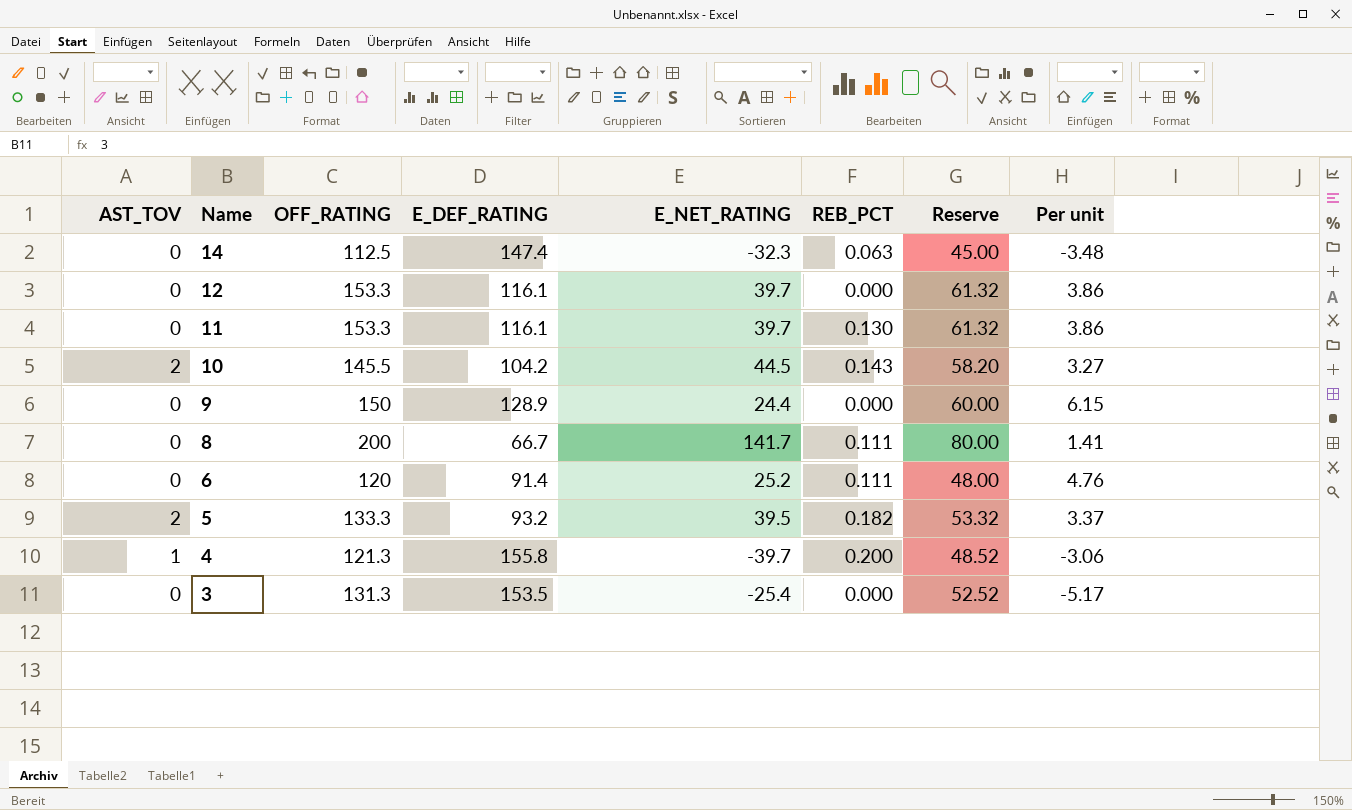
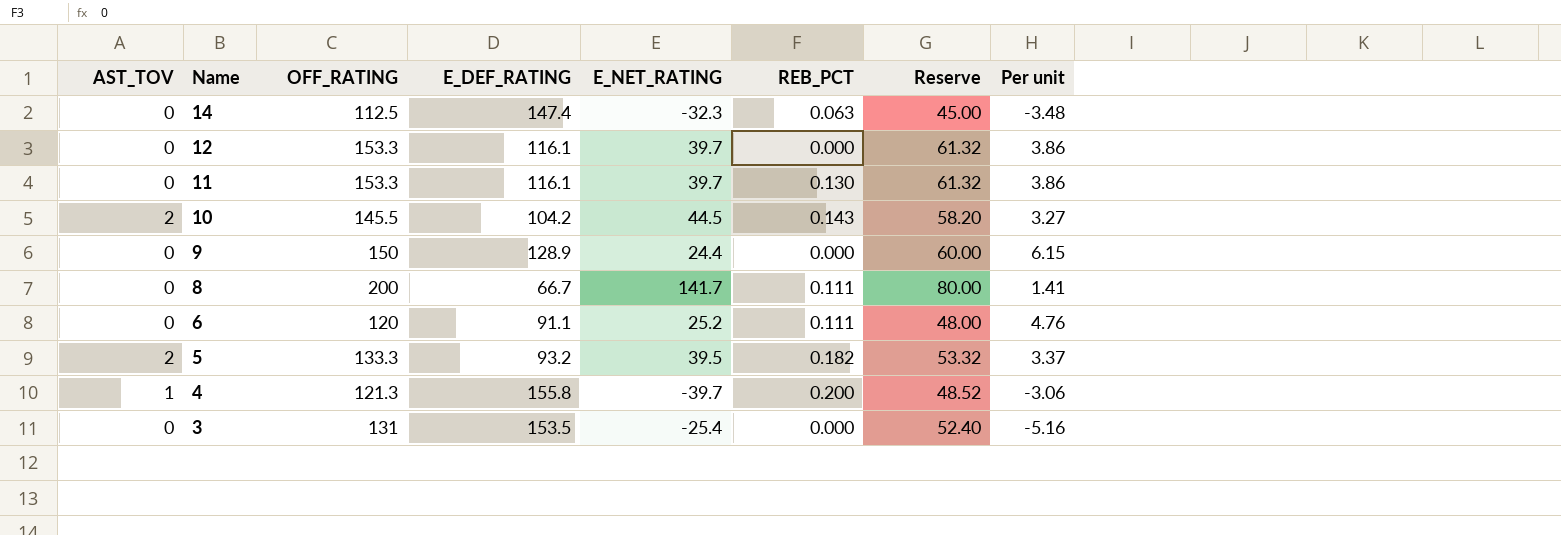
6 | E_DEF_RATING: 91.4 -> 91.1
3 | OFF_RATING: 131.3 -> 131
3 | Reserve: 52.52 -> 52.40
3 | Per unit: -5.17 -> -5.16

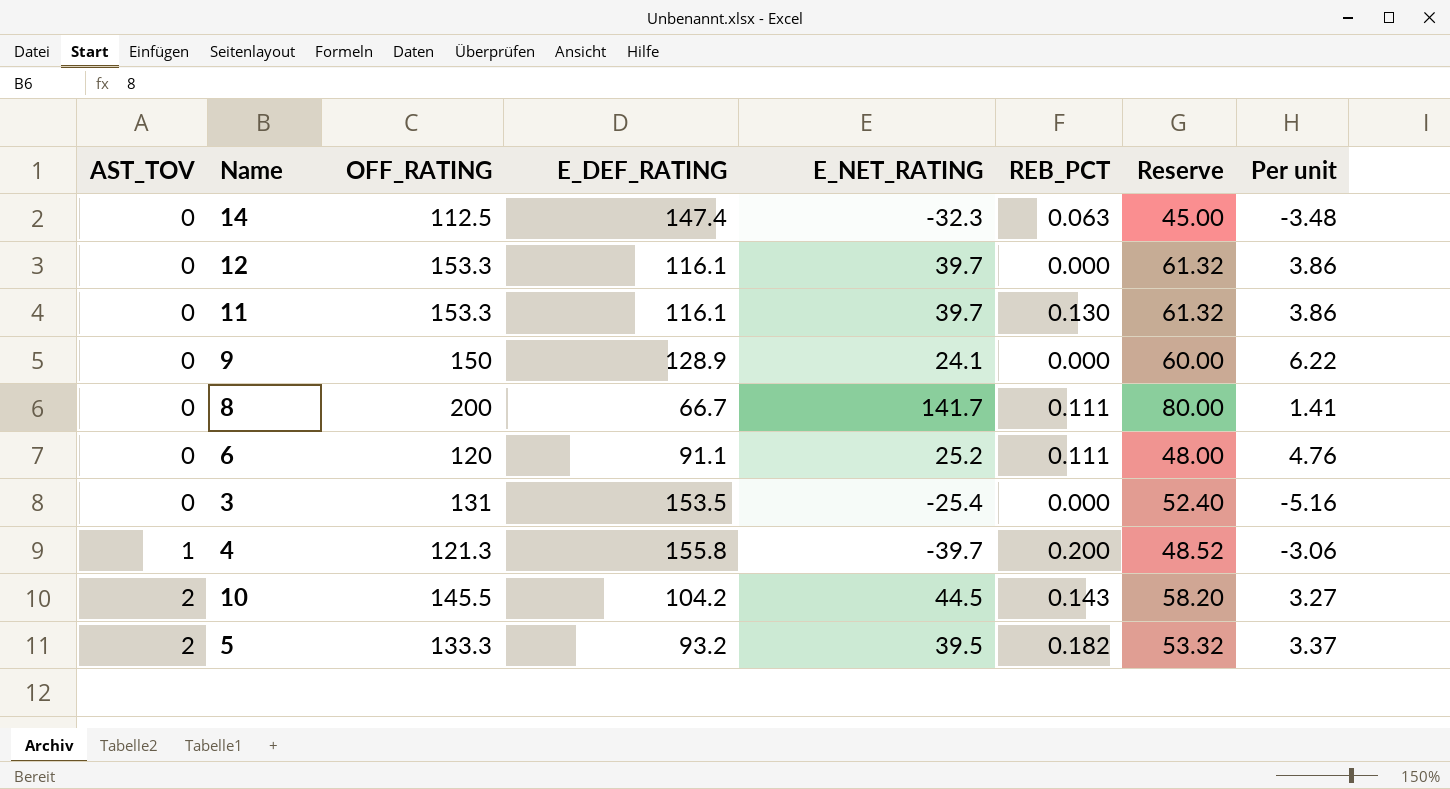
row order: Name descending -> AST_TOV ascending
9 | E_NET_RATING: 24.4 -> 24.1
9 | Per unit: 6.15 -> 6.22

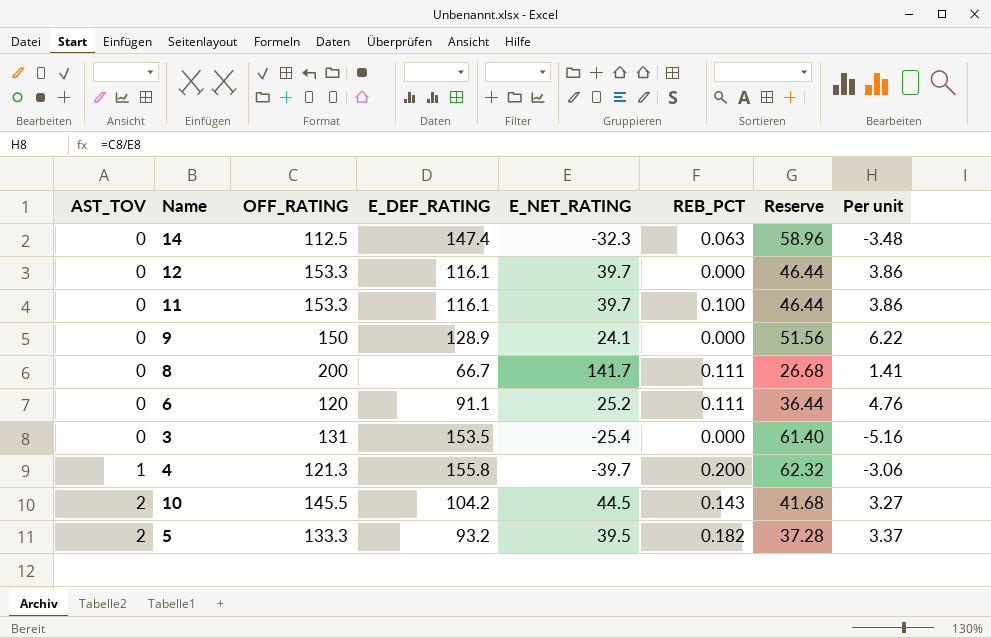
column Reserve | formula: [OFF_RATING] * 0.4 -> [E_DEF_RATING] * 0.4
11 | REB_PCT: 0.130 -> 0.100

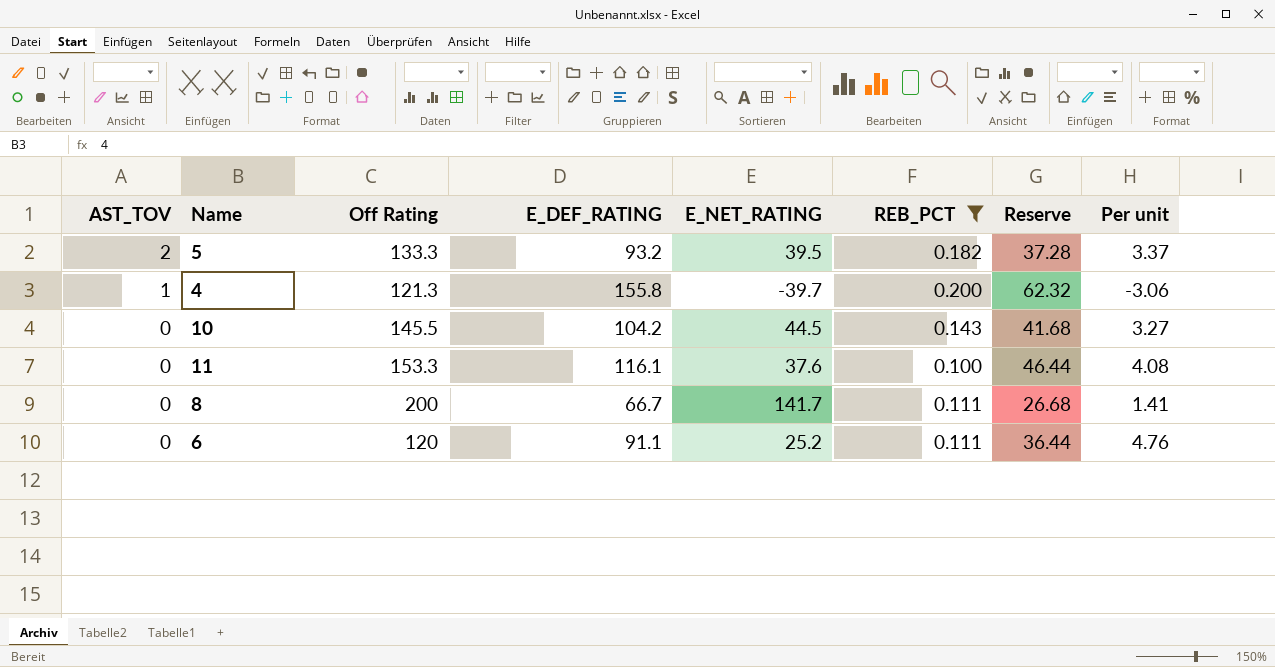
filter: none -> REB_PCT >= 0.100
row order: AST_TOV ascending -> AST_TOV descending
column name: OFF_RATING -> Off Rating
10 | AST_TOV: 2 -> 0
11 | E_NET_RATING: 39.7 -> 37.6
11 | Per unit: 3.86 -> 4.08

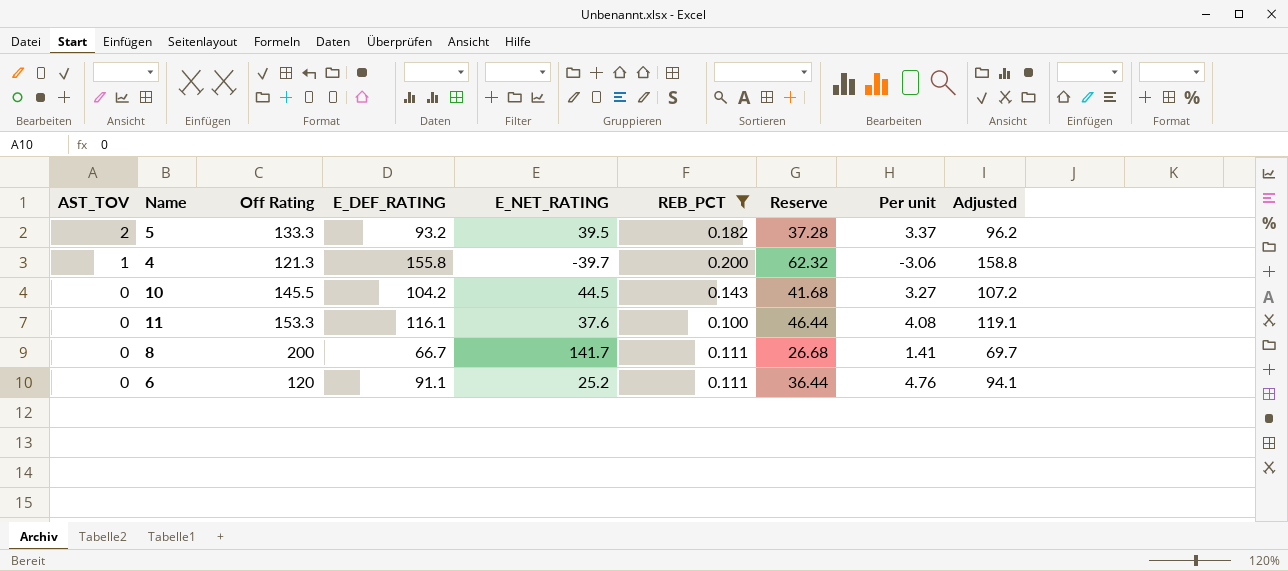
column Adjusted | formula: none -> [E_DEF_RATING] + 3

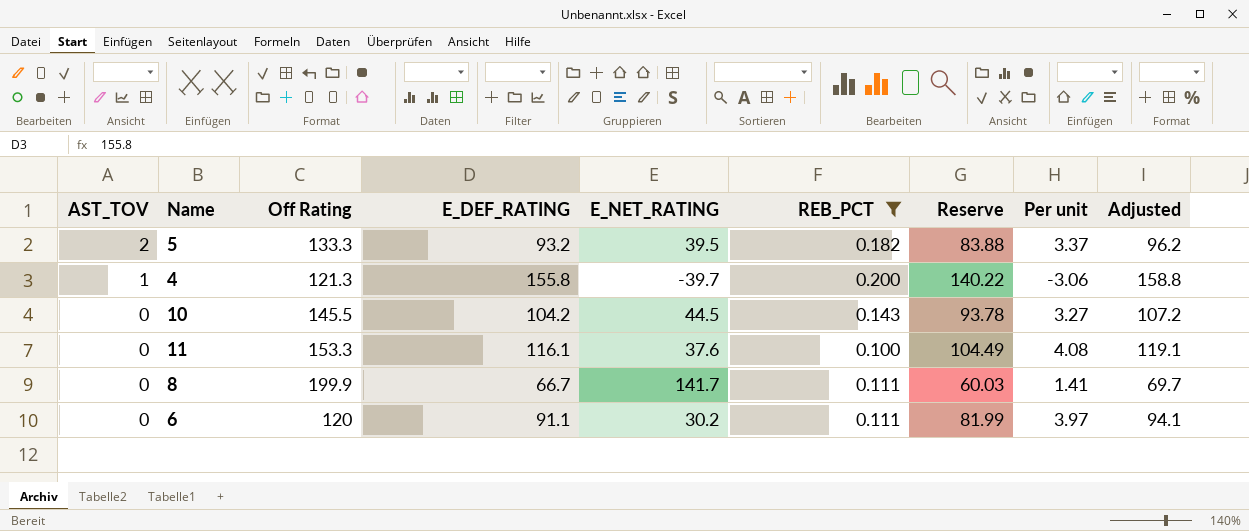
column Reserve | formula: [E_DEF_RATING] * 0.4 -> [E_DEF_RATING] * 0.9
8 | Off Rating: 200 -> 199.9
6 | E_NET_RATING: 25.2 -> 30.2
6 | Per unit: 4.76 -> 3.97

